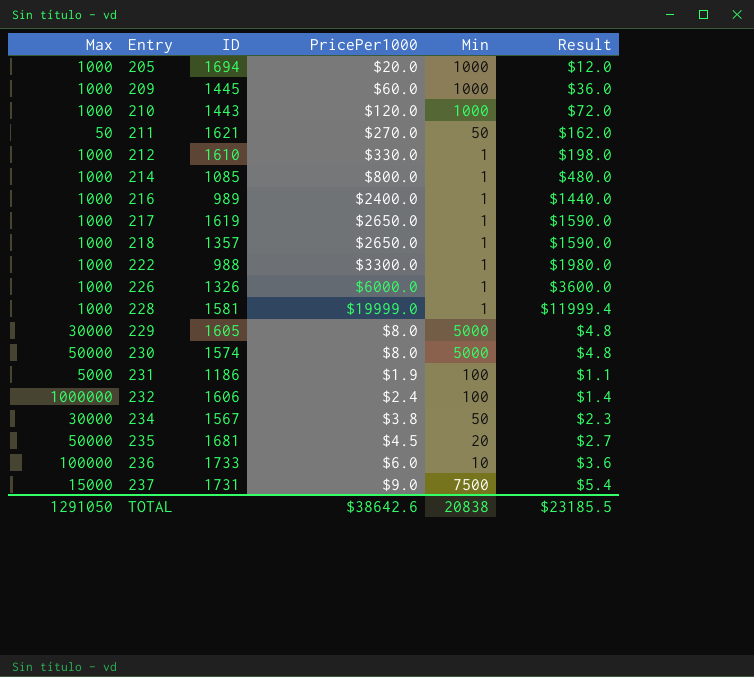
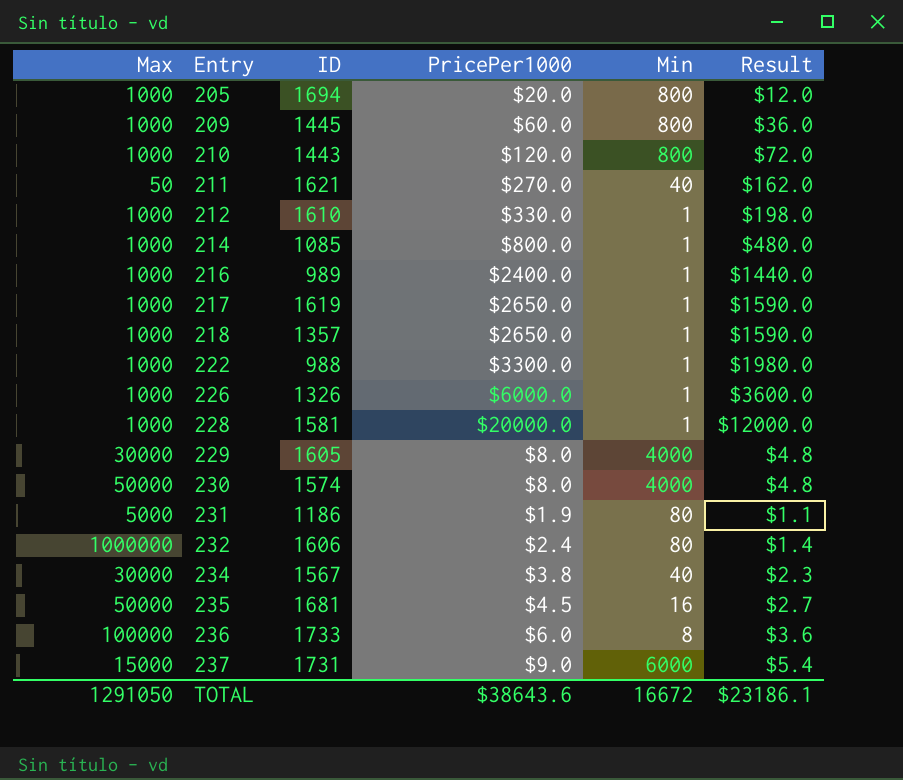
205 | Min: 1000 -> 800
209 | Min: 1000 -> 800
210 | Min: 1000 -> 800
211 | Min: 50 -> 40
228 | PricePer1000: $19999.0 -> $20000.0
228 | Result: $11999.4 -> $12000.0
229 | Min: 5000 -> 4000
230 | Min: 5000 -> 4000
231 | Min: 100 -> 80
232 | Min: 100 -> 80
234 | Min: 50 -> 40
235 | Min: 20 -> 16
236 | Min: 10 -> 8
237 | Min: 7500 -> 6000
TOTAL | PricePer1000: $38642.6 -> $38643.6
TOTAL | Min: 20838 -> 16672
TOTAL | Result: $23185.5 -> $23186.1

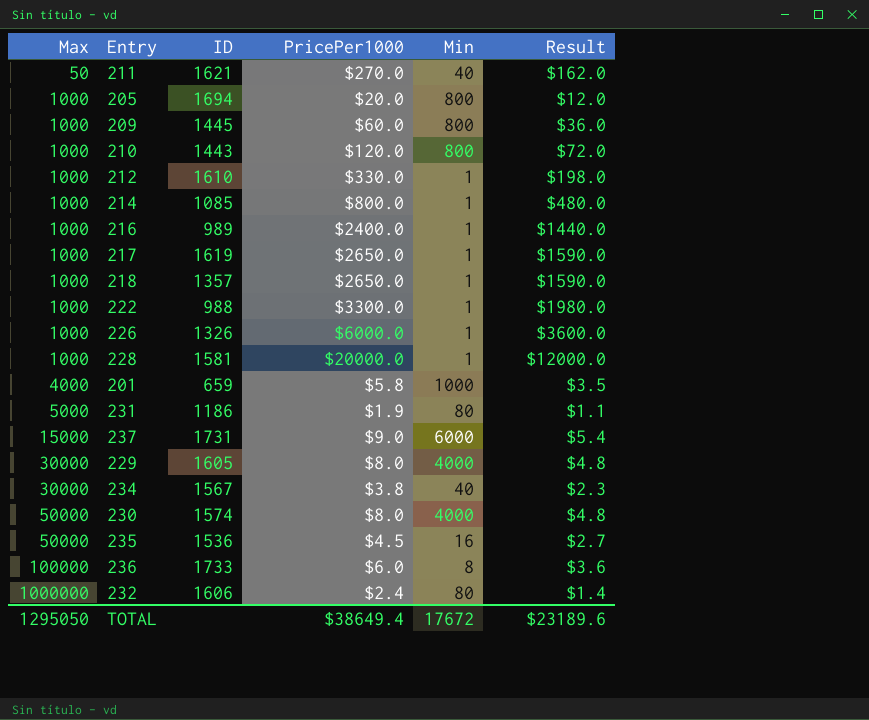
row order: Entry ascending -> Max ascending
row 201: none -> 4000 | 659 | $5.8 | 1000 | $3.5
235 | ID: 1681 -> 1536
TOTAL | Max: 1291050 -> 1295050
TOTAL | PricePer1000: $38643.6 -> $38649.4
TOTAL | Min: 16672 -> 17672
TOTAL | Result: $23186.1 -> $23189.6

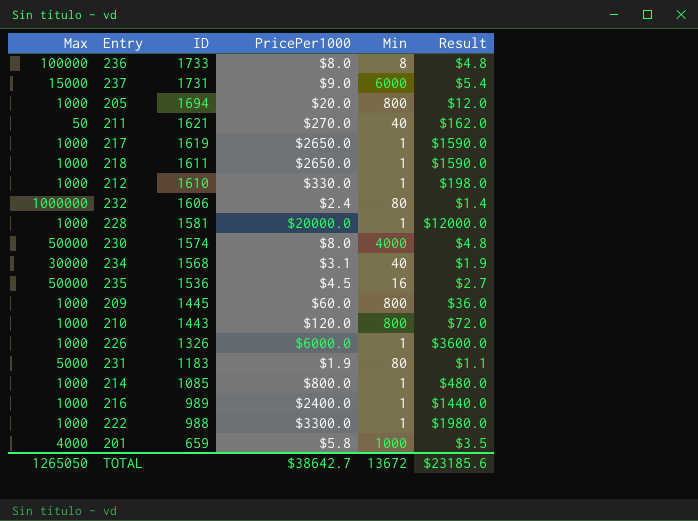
row order: Max ascending -> ID descending
row 229: 30000 | 1605 | $8.0 | 4000 | $4.8 -> none
236 | PricePer1000: $6.0 -> $8.0
236 | Result: $3.6 -> $4.8
218 | ID: 1357 -> 1611
234 | ID: 1567 -> 1568
234 | PricePer1000: $3.8 -> $3.1
234 | Result: $2.3 -> $1.9
231 | ID: 1186 -> 1183
TOTAL | Max: 1295050 -> 1265050
TOTAL | PricePer1000: $38649.4 -> $38642.7
TOTAL | Min: 17672 -> 13672
TOTAL | Result: $23189.6 -> $23185.6

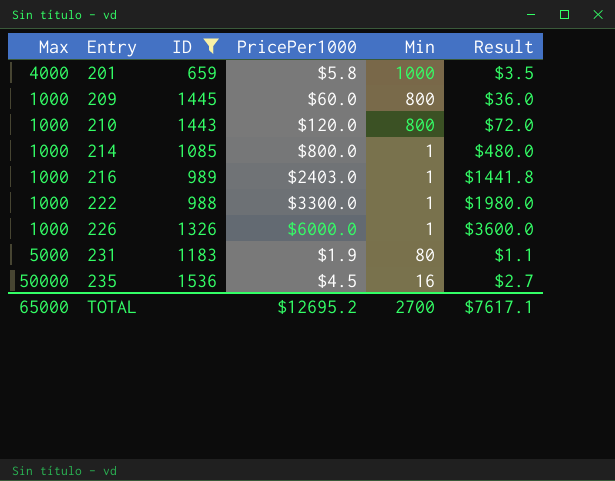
filter: none -> ID <= 1536
row order: ID descending -> Entry ascending
216 | PricePer1000: $2400.0 -> $2403.0
216 | Result: $1440.0 -> $1441.8
TOTAL | Max: 1265050 -> 65000
TOTAL | PricePer1000: $38642.7 -> $12695.2
TOTAL | Min: 13672 -> 2700
TOTAL | Result: $23185.6 -> $7617.1

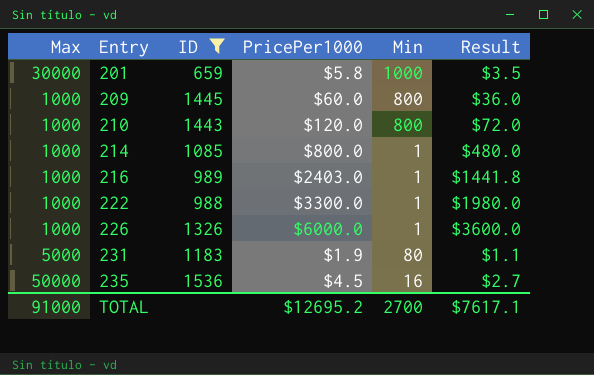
201 | Max: 4000 -> 30000
TOTAL | Max: 65000 -> 91000

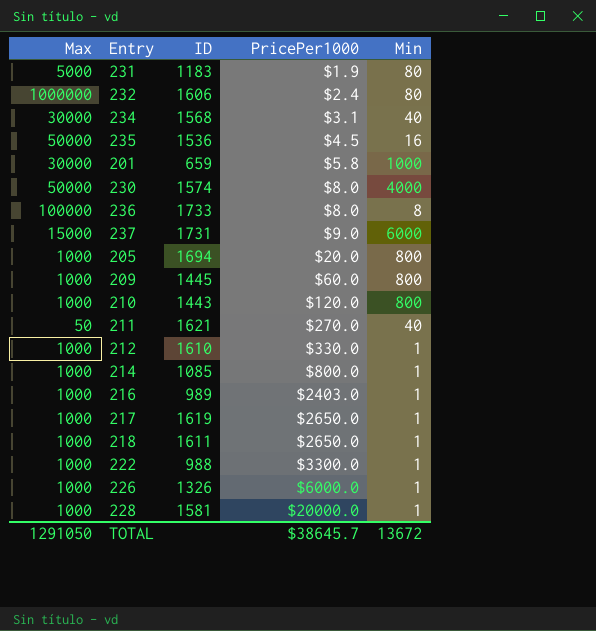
filter: ID <= 1536 -> none
row order: Entry ascending -> PricePer1000 ascending
column Result | formula: [PricePer1000] * 0.6 -> none
TOTAL | Max: 91000 -> 1291050
TOTAL | PricePer1000: $12695.2 -> $38645.7
TOTAL | Min: 2700 -> 13672

